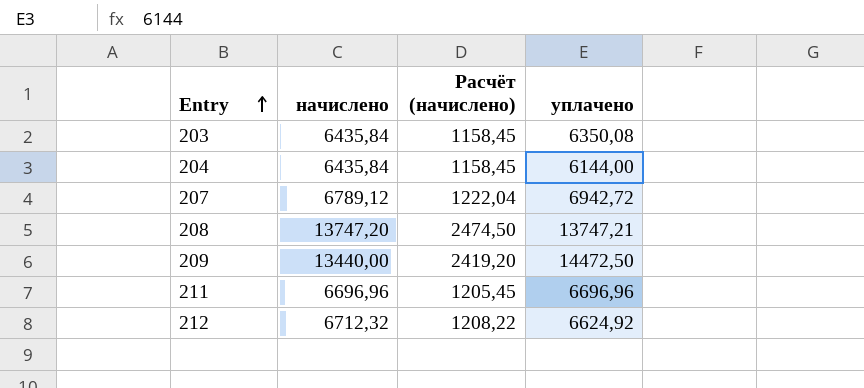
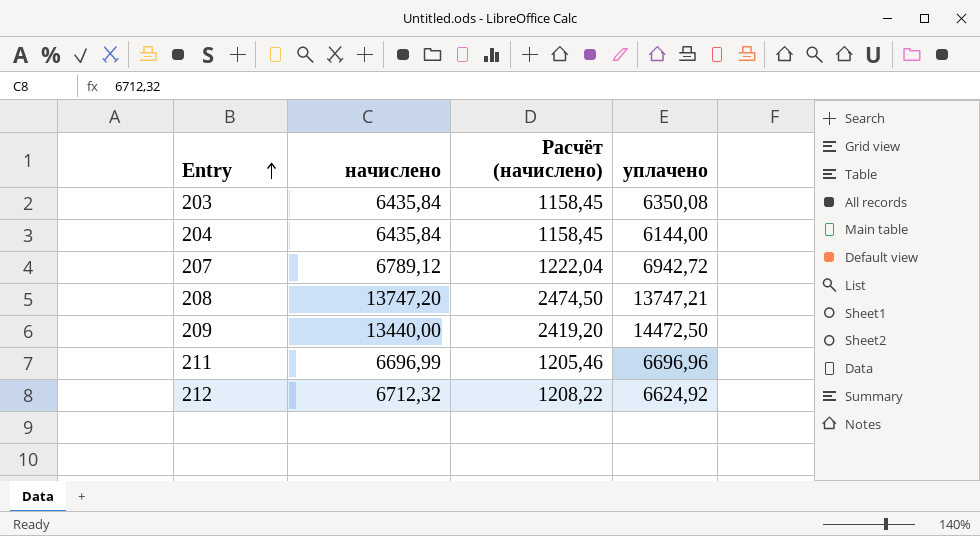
211 | начислено: 6696,96 -> 6696,99
211 | Расчёт (начислено): 1205,45 -> 1205,46

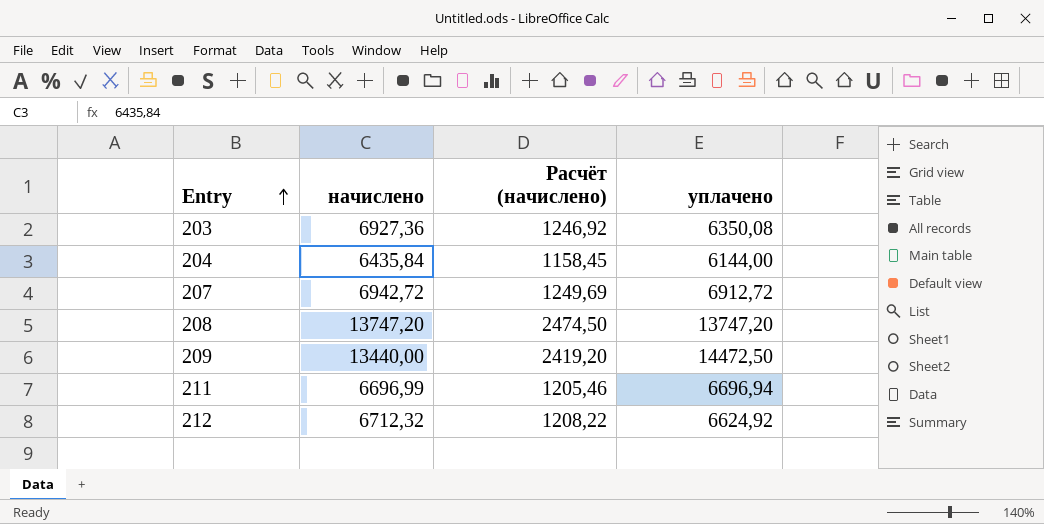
203 | начислено: 6435,84 -> 6927,36
203 | Расчёт (начислено): 1158,45 -> 1246,92
207 | начислено: 6789,12 -> 6942,72
207 | Расчёт (начислено): 1222,04 -> 1249,69
207 | уплачено: 6942,72 -> 6912,72
208 | уплачено: 13747,21 -> 13747,20
211 | уплачено: 6696,96 -> 6696,94

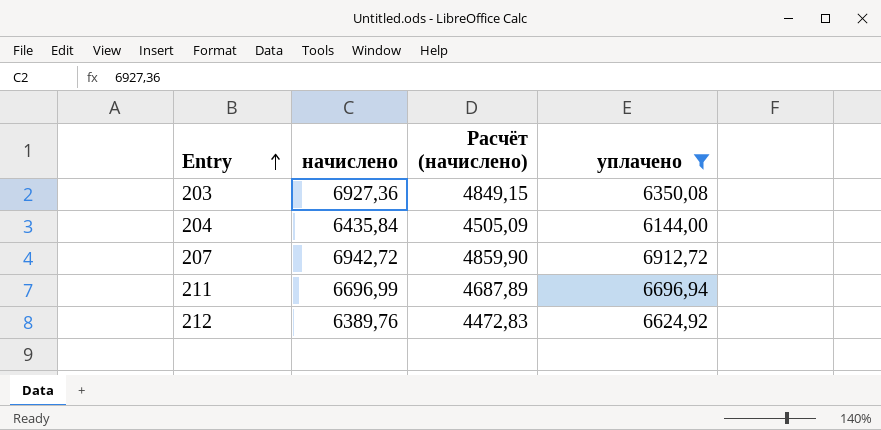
filter: none -> уплачено <= 6912,72
column Расчёт (начислено) | formula: [начислено] * 0,18 -> [начислено] * 0,7
212 | начислено: 6712,32 -> 6389,76

